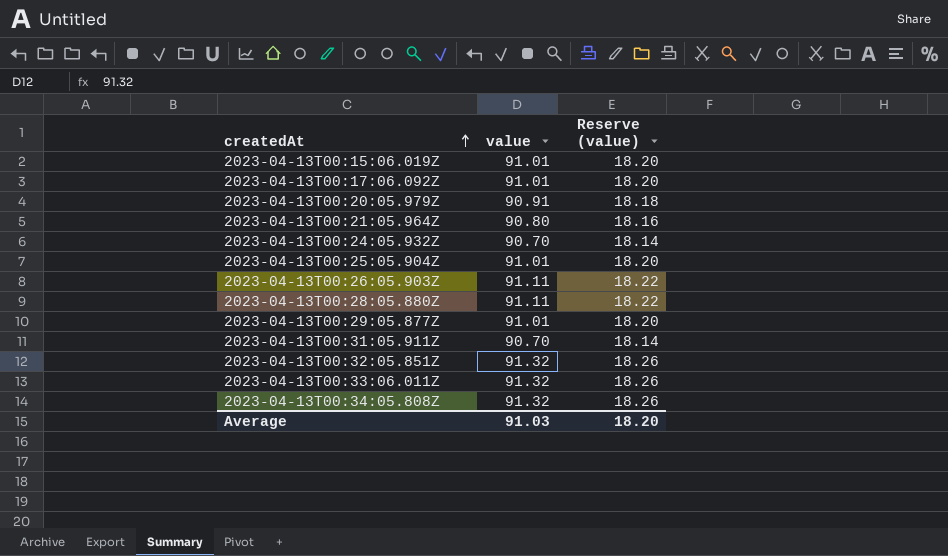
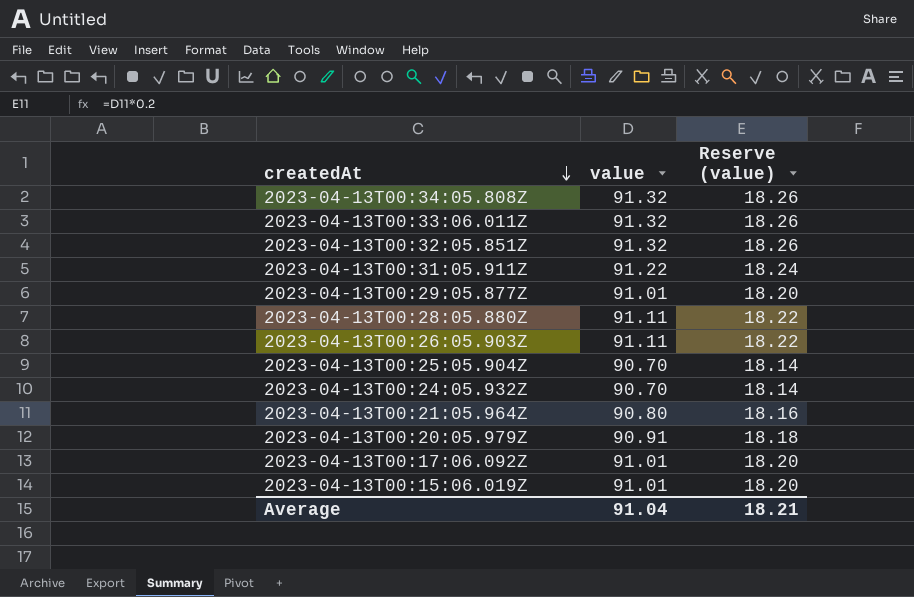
row order: createdAt ascending -> createdAt descending
2023-04-13T00:31:05.911Z | value: 90.70 -> 91.22
2023-04-13T00:31:05.911Z | Reserve (value): 18.14 -> 18.24
2023-04-13T00:25:05.904Z | value: 91.01 -> 90.70
2023-04-13T00:25:05.904Z | Reserve (value): 18.20 -> 18.14
Average | value: 91.03 -> 91.04
Average | Reserve (value): 18.20 -> 18.21

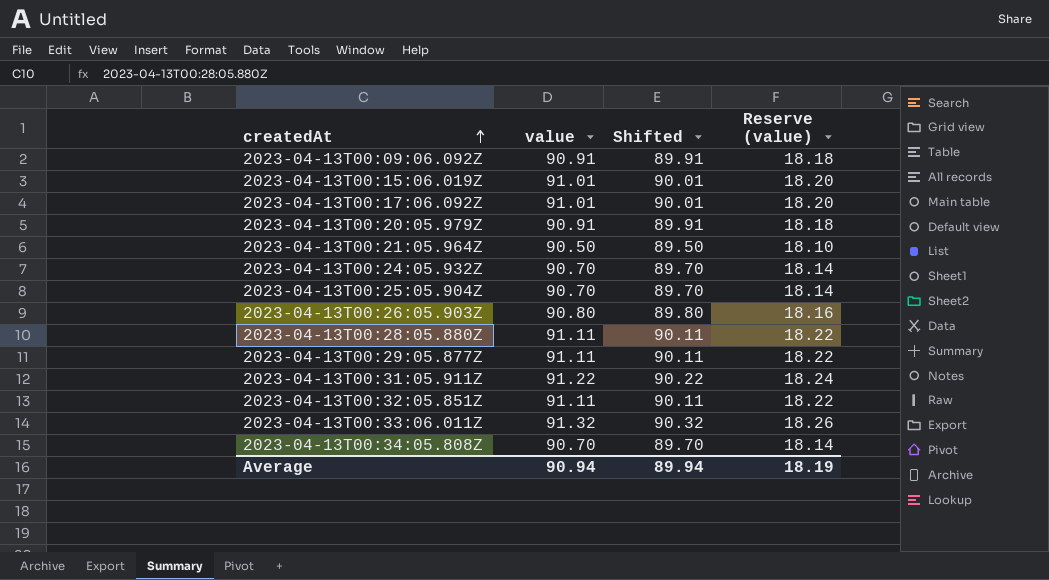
row order: createdAt descending -> createdAt ascending
column Shifted | formula: none -> [value] - 1
row 2023-04-13T00:09:06.092Z: none -> 90.91 | 89.91 | 18.18
2023-04-13T00:21:05.964Z | value: 90.80 -> 90.50
2023-04-13T00:21:05.964Z | Reserve (value): 18.16 -> 18.10
2023-04-13T00:26:05.903Z | value: 91.11 -> 90.80
2023-04-13T00:26:05.903Z | Reserve (value): 18.22 -> 18.16
2023-04-13T00:29:05.877Z | value: 91.01 -> 91.11
2023-04-13T00:29:05.877Z | Reserve (value): 18.20 -> 18.22
2023-04-13T00:32:05.851Z | value: 91.32 -> 91.11
2023-04-13T00:32:05.851Z | Reserve (value): 18.26 -> 18.22
2023-04-13T00:34:05.808Z | value: 91.32 -> 90.70
2023-04-13T00:34:05.808Z | Reserve (value): 18.26 -> 18.14
Average | value: 91.04 -> 90.94
Average | Reserve (value): 18.21 -> 18.19

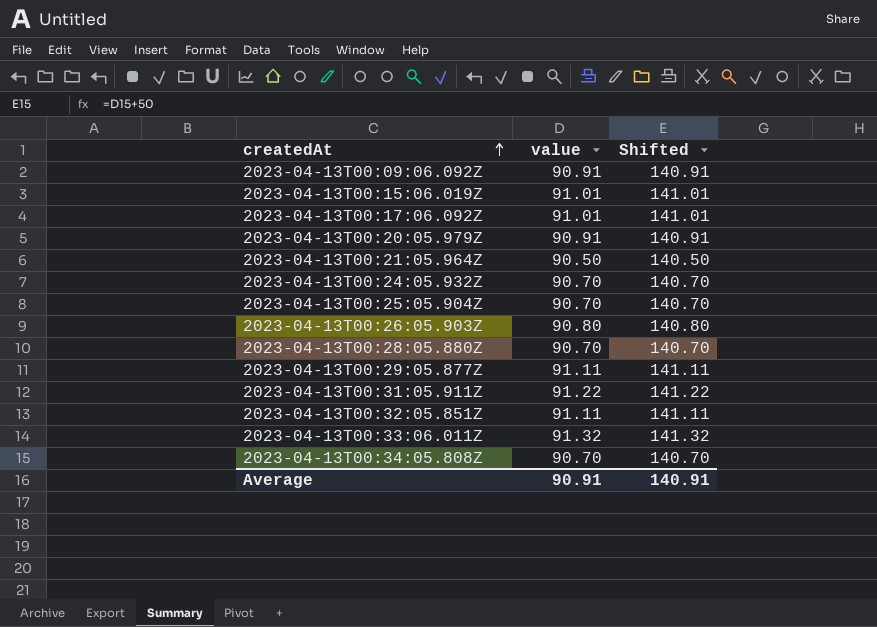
column Reserve (value) | formula: [value] * 0.2 -> none
column Shifted | formula: [value] - 1 -> [value] + 50
2023-04-13T00:28:05.880Z | value: 91.11 -> 90.70
Average | value: 90.94 -> 90.91
Average | Shifted: 89.94 -> 140.91

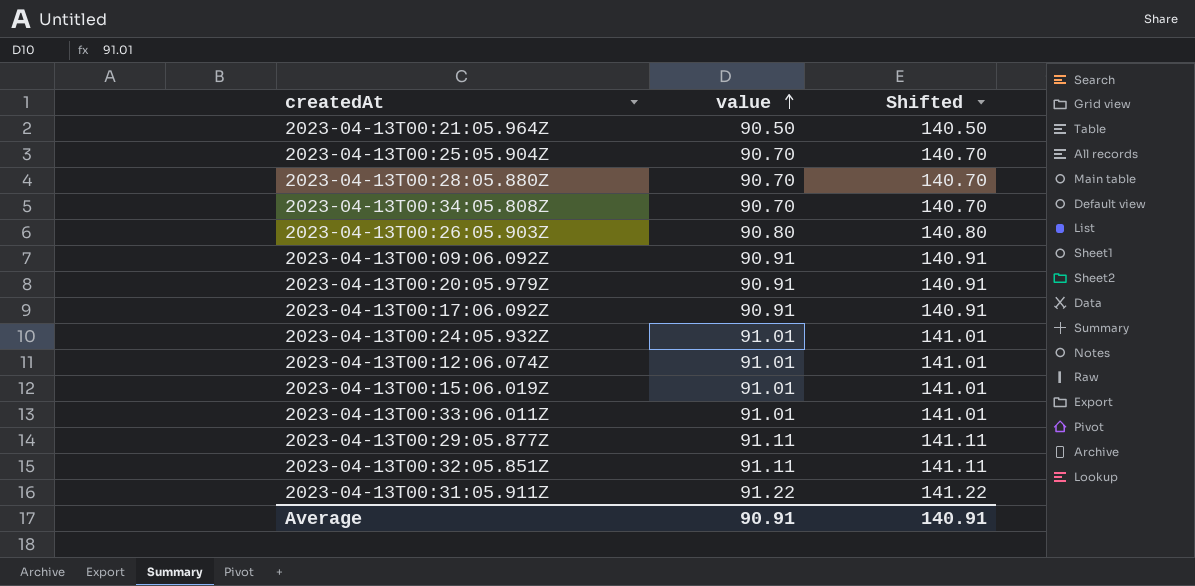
row order: createdAt ascending -> value ascending
2023-04-13T00:17:06.092Z | value: 91.01 -> 90.91
2023-04-13T00:17:06.092Z | Shifted: 141.01 -> 140.91
2023-04-13T00:24:05.932Z | value: 90.70 -> 91.01
2023-04-13T00:24:05.932Z | Shifted: 140.70 -> 141.01
row 2023-04-13T00:12:06.074Z: none -> 91.01 | 141.01
2023-04-13T00:33:06.011Z | value: 91.32 -> 91.01
2023-04-13T00:33:06.011Z | Shifted: 141.32 -> 141.01

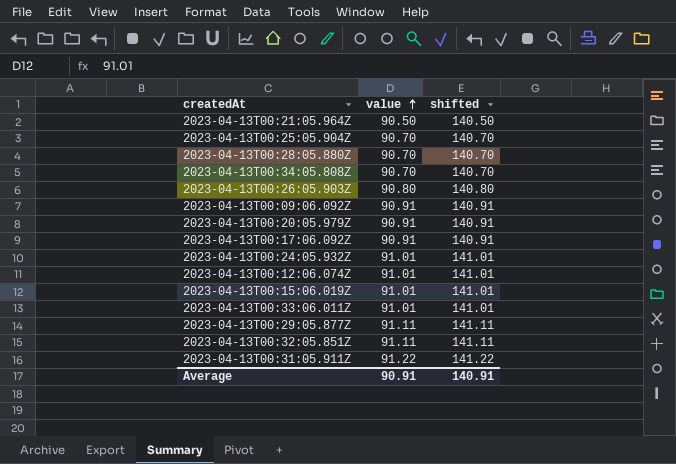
column name: Shifted -> shifted

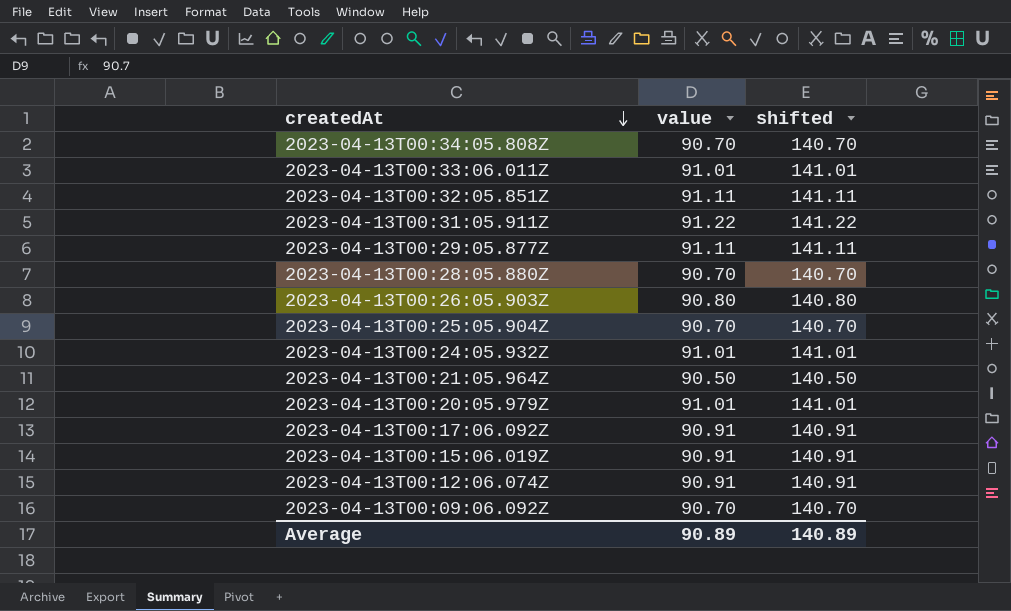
row order: value ascending -> createdAt descending
2023-04-13T00:20:05.979Z | value: 90.91 -> 91.01
2023-04-13T00:20:05.979Z | shifted: 140.91 -> 141.01
2023-04-13T00:15:06.019Z | value: 91.01 -> 90.91
2023-04-13T00:15:06.019Z | shifted: 141.01 -> 140.91
2023-04-13T00:12:06.074Z | value: 91.01 -> 90.91
2023-04-13T00:12:06.074Z | shifted: 141.01 -> 140.91
2023-04-13T00:09:06.092Z | value: 90.91 -> 90.70
2023-04-13T00:09:06.092Z | shifted: 140.91 -> 140.70
Average | value: 90.91 -> 90.89
Average | shifted: 140.91 -> 140.89

